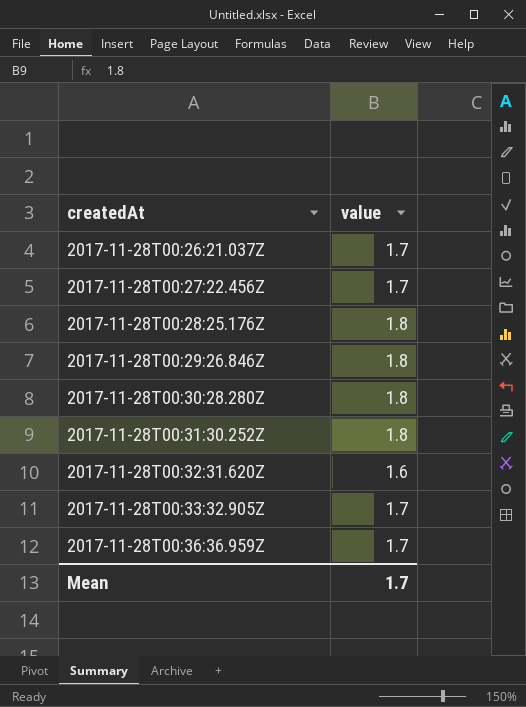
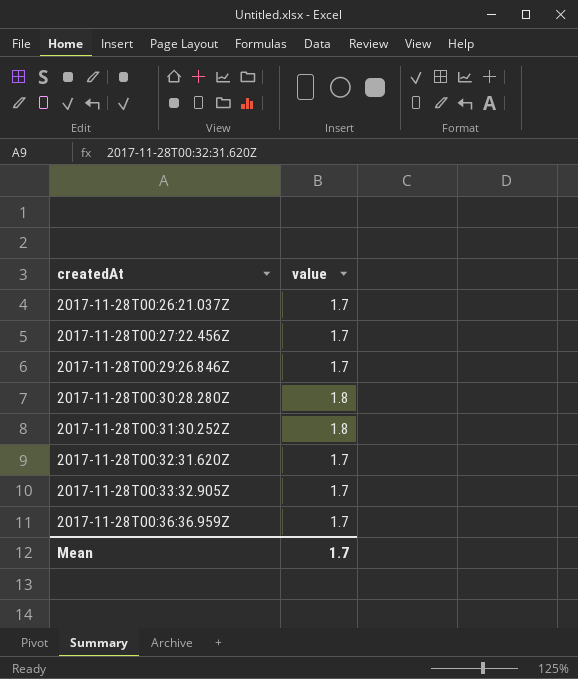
row 2017-11-28T00:28:25.176Z: 1.8 -> none
2017-11-28T00:29:26.846Z | value: 1.8 -> 1.7
2017-11-28T00:32:31.620Z | value: 1.6 -> 1.7

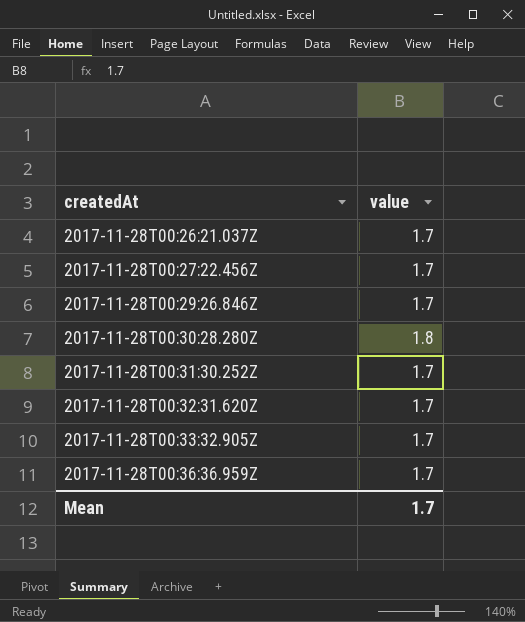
2017-11-28T00:31:30.252Z | value: 1.8 -> 1.7

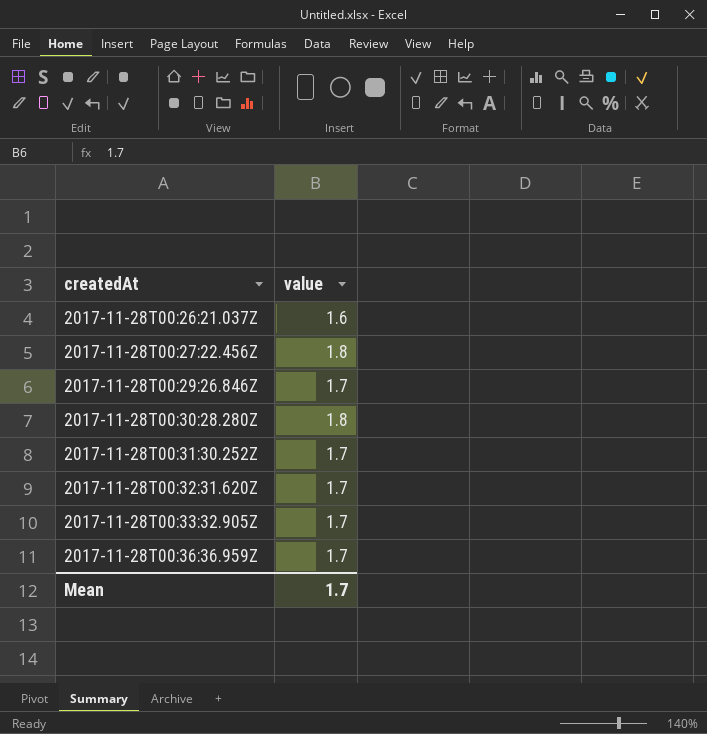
2017-11-28T00:26:21.037Z | value: 1.7 -> 1.6
2017-11-28T00:27:22.456Z | value: 1.7 -> 1.8

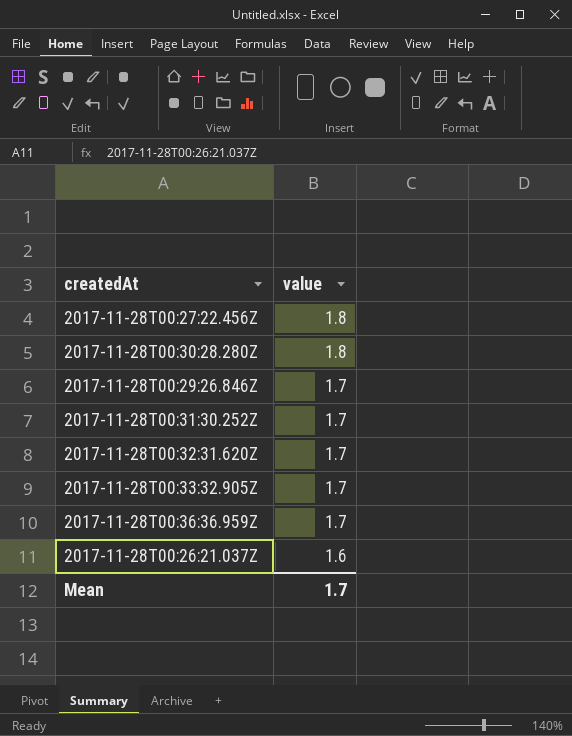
row order: createdAt ascending -> value descending

